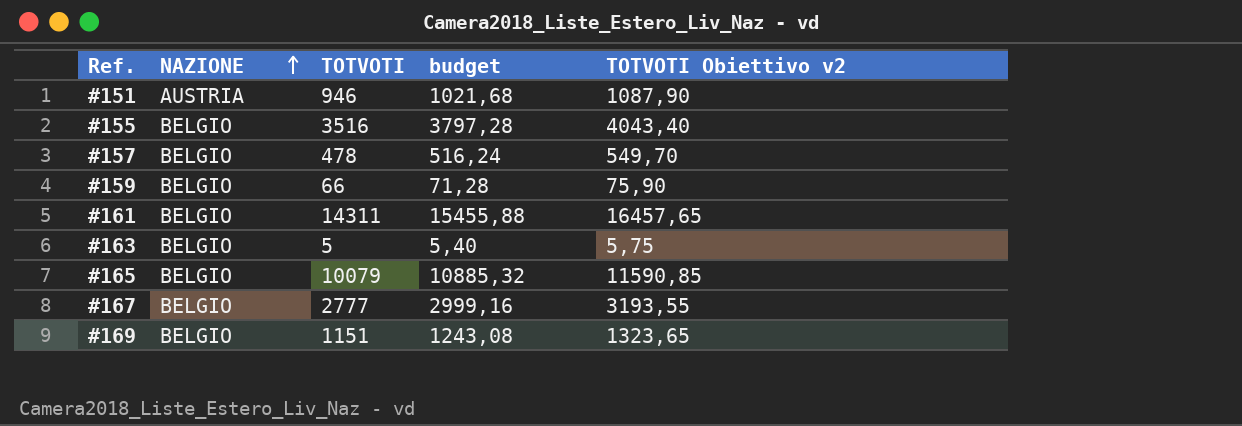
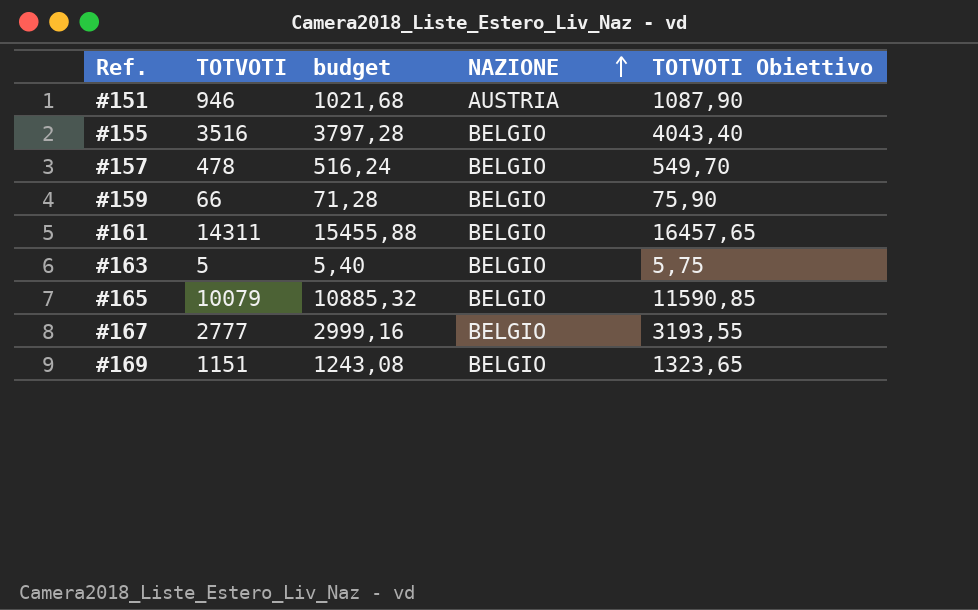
column NAZIONE | position: 2 -> 4
column name: TOTVOTI Obiettivo v2 -> TOTVOTI Obiettivo

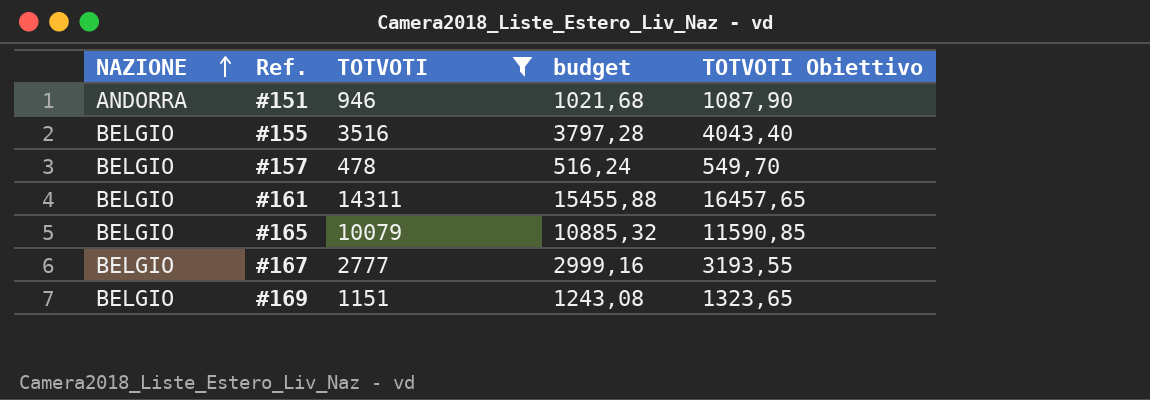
filter: none -> TOTVOTI >= 478
column NAZIONE | position: 4 -> 1
#151 | NAZIONE: AUSTRIA -> ANDORRA

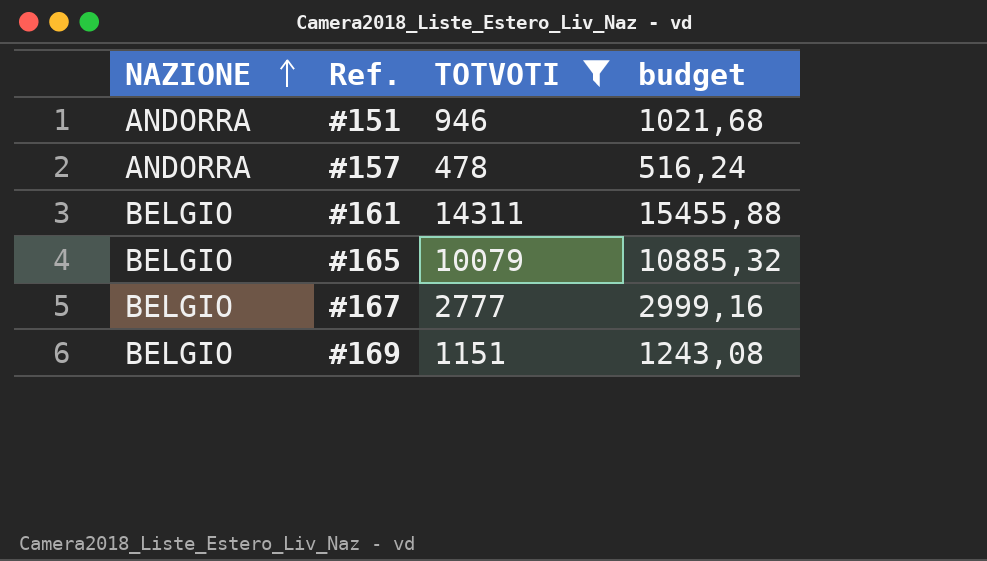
column TOTVOTI Obiettivo | formula: [TOTVOTI] * 1,15 -> none
row #155: BELGIO | 3516 | 3797,28 | 4043,40 -> none
#157 | NAZIONE: BELGIO -> ANDORRA

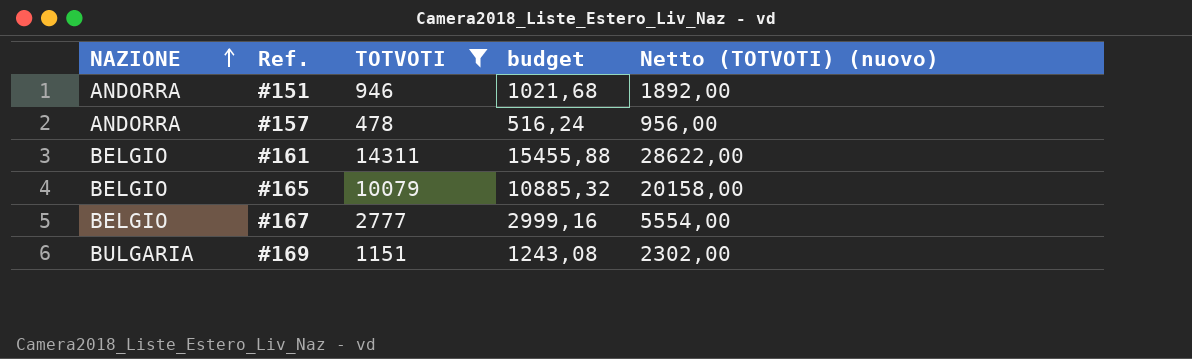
column Netto (TOTVOTI) (nuovo) | formula: none -> [TOTVOTI] * 2
#169 | NAZIONE: BELGIO -> BULGARIA

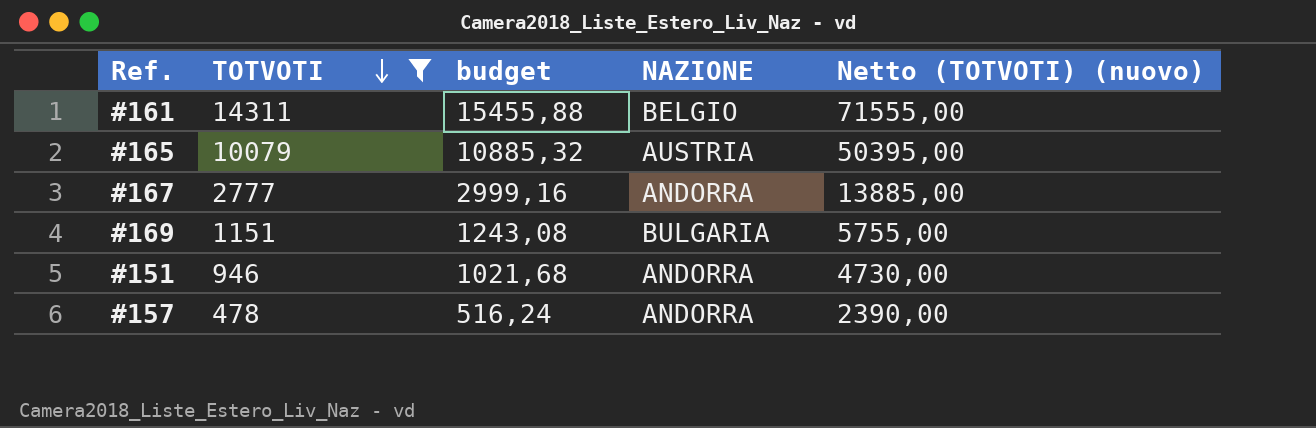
row order: NAZIONE ascending -> TOTVOTI descending
column NAZIONE | position: 1 -> 4
column Netto (TOTVOTI) (nuovo) | formula: [TOTVOTI] * 2 -> [TOTVOTI] * 5
#165 | NAZIONE: BELGIO -> AUSTRIA
#167 | NAZIONE: BELGIO -> ANDORRA

